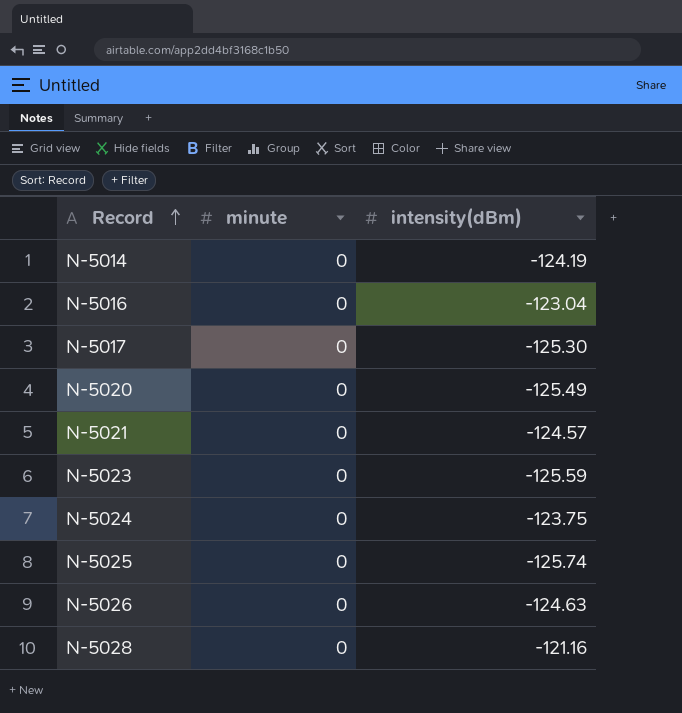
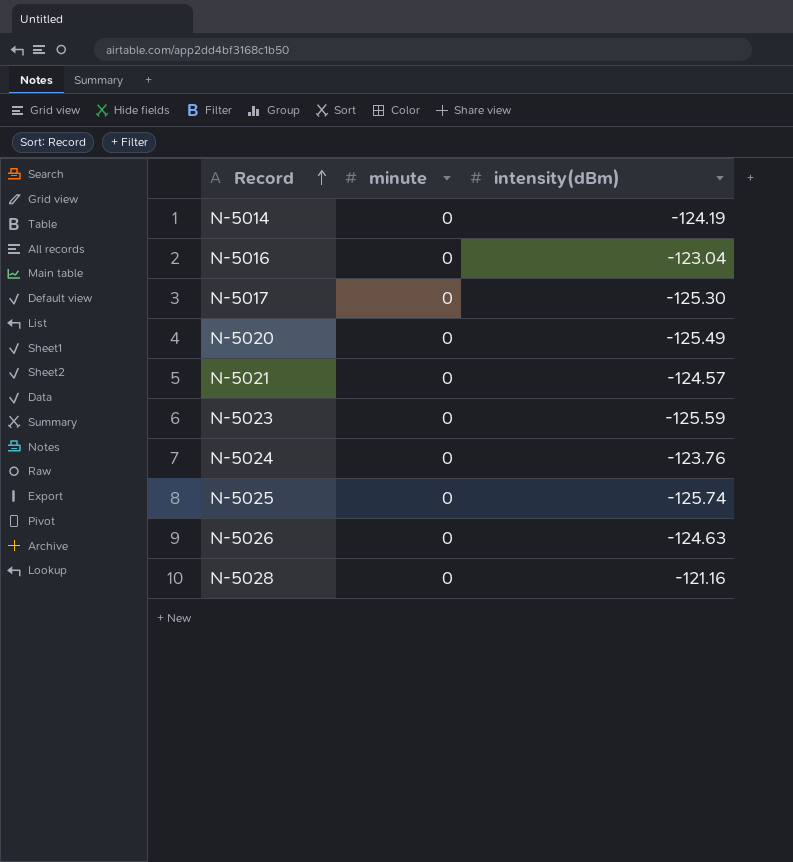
N-5024 | intensity(dBm): -123.75 -> -123.76

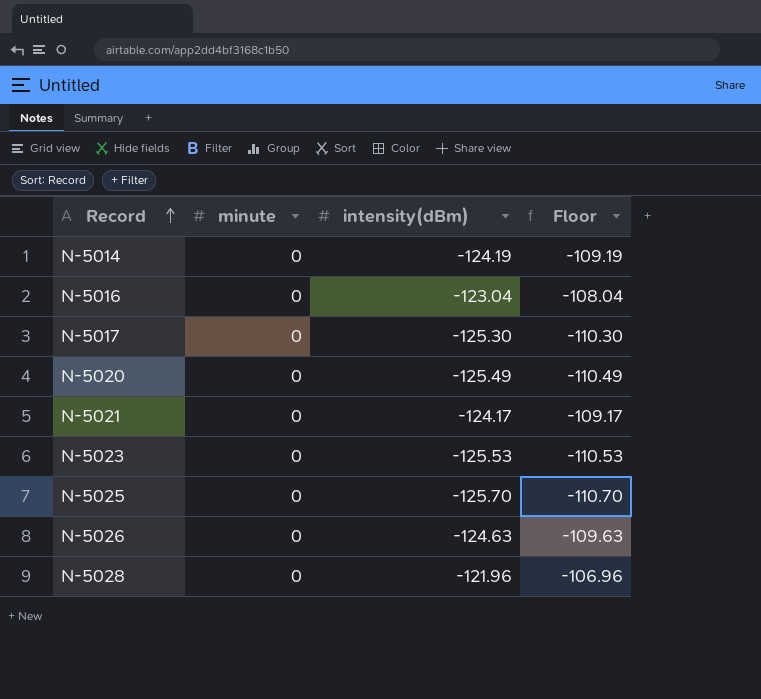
column Floor | formula: none -> [intensity(dBm)] + 15
row N-5024: 0 | -123.76 -> none
N-5021 | intensity(dBm): -124.57 -> -124.17
N-5023 | intensity(dBm): -125.59 -> -125.53
N-5025 | intensity(dBm): -125.74 -> -125.70
N-5028 | intensity(dBm): -121.16 -> -121.96

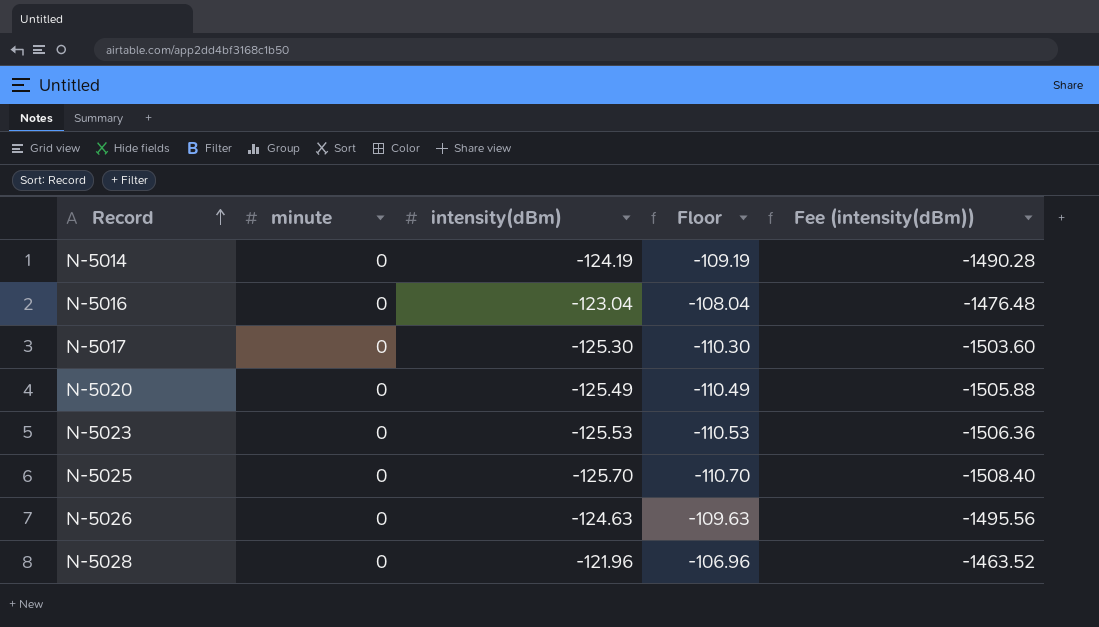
column Fee (intensity(dBm)) | formula: none -> [intensity(dBm)] * 12
row N-5021: 0 | -124.17 | -109.17 -> none

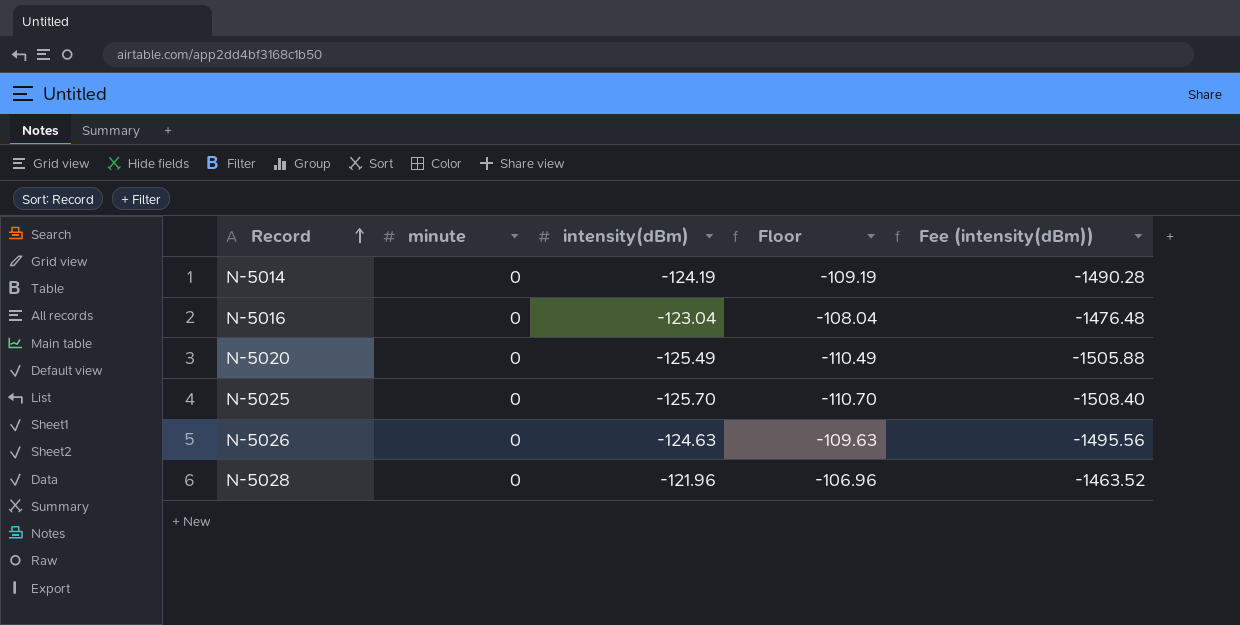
row N-5017: 0 | -125.30 | -110.30 | -1503.60 -> none
row N-5023: 0 | -125.53 | -110.53 | -1506.36 -> none

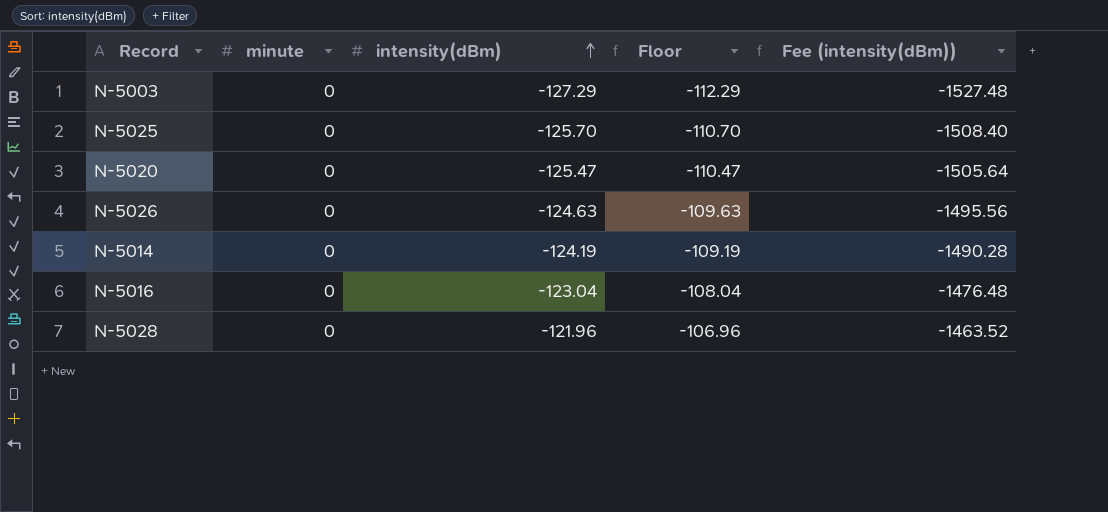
row order: Record ascending -> intensity(dBm) ascending
row N-5003: none -> 0 | -127.29 | -112.29 | -1527.48
N-5020 | intensity(dBm): -125.49 -> -125.47
N-5020 | Floor: -110.49 -> -110.47
N-5020 | Fee (intensity(dBm)): -1505.88 -> -1505.64

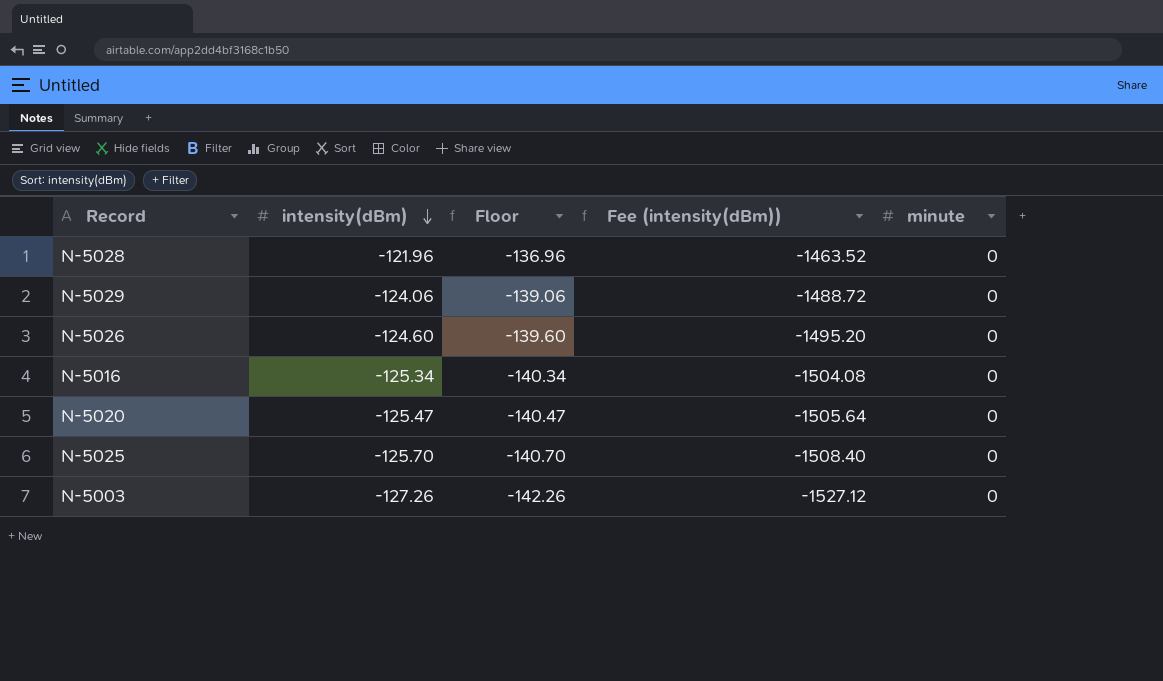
row order: intensity(dBm) ascending -> intensity(dBm) descending
column Floor | formula: [intensity(dBm)] + 15 -> [intensity(dBm)] - 15
column minute | position: 2 -> 5
row N-5014: 0 | -124.19 | -109.19 | -1490.28 -> none
row N-5029: none -> -124.06 | -139.06 | -1488.72 | 0
N-5026 | intensity(dBm): -124.63 -> -124.60
N-5026 | Fee (intensity(dBm)): -1495.56 -> -1495.20
N-5016 | intensity(dBm): -123.04 -> -125.34
N-5016 | Fee (intensity(dBm)): -1476.48 -> -1504.08
N-5003 | intensity(dBm): -127.29 -> -127.26
N-5003 | Fee (intensity(dBm)): -1527.48 -> -1527.12

